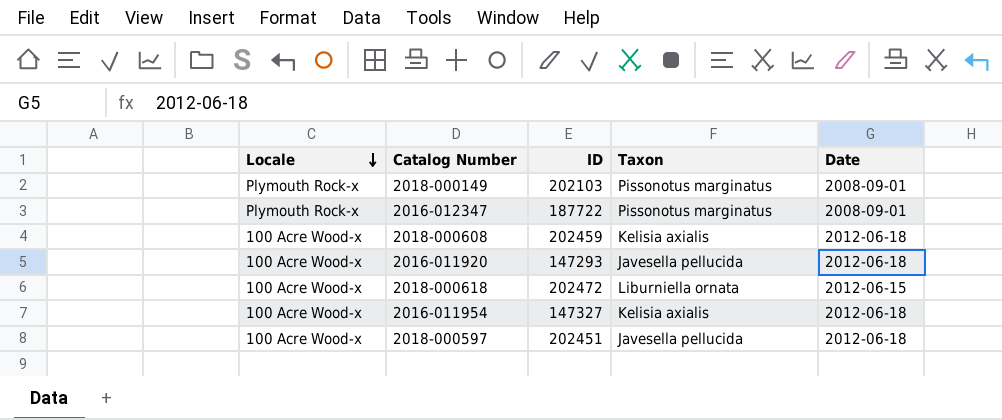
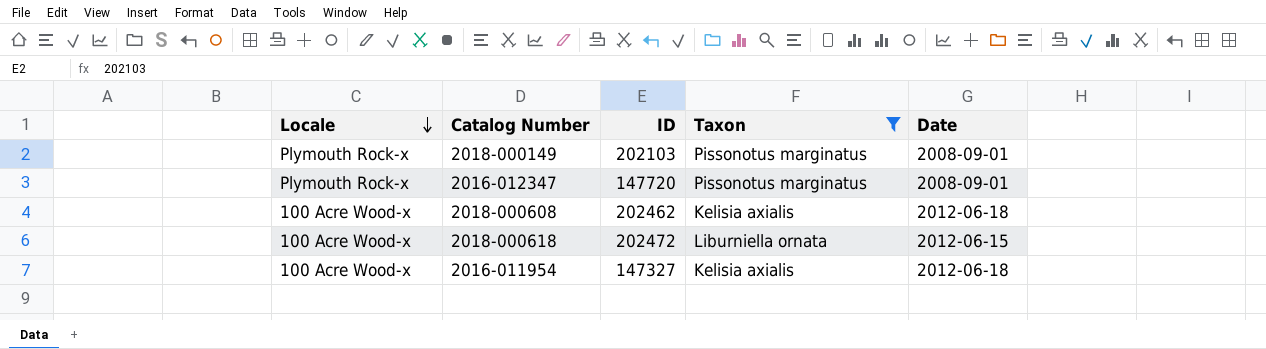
filter: none -> Taxon != Javesella pellucida
2016-012347 | ID: 187722 -> 147720
2018-000608 | ID: 202459 -> 202462

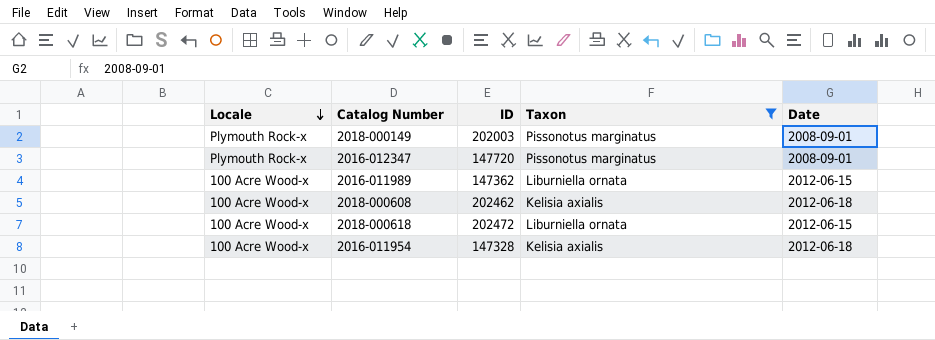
2018-000149 | ID: 202103 -> 202003
row 2016-011989: none -> 100 Acre Wood-x | 147362 | Liburniella ornata | 2012-06-15
2016-011954 | ID: 147327 -> 147328

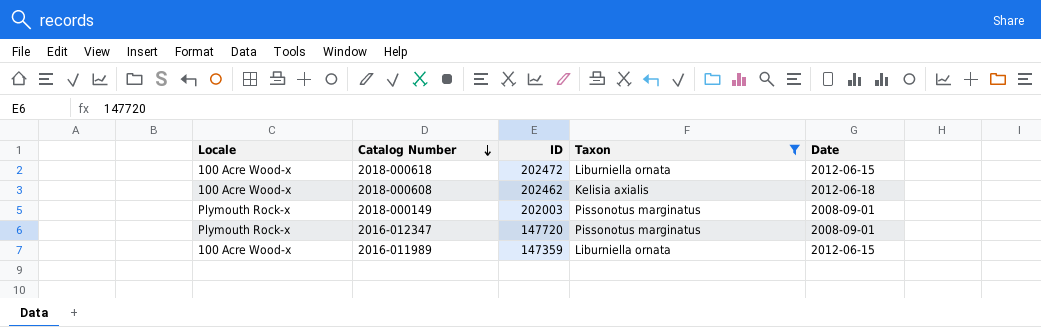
row order: Locale descending -> Catalog Number descending
row 2016-011954: 100 Acre Wood-x | 147328 | Kelisia axialis | 2012-06-18 -> none
2016-011989 | ID: 147362 -> 147359

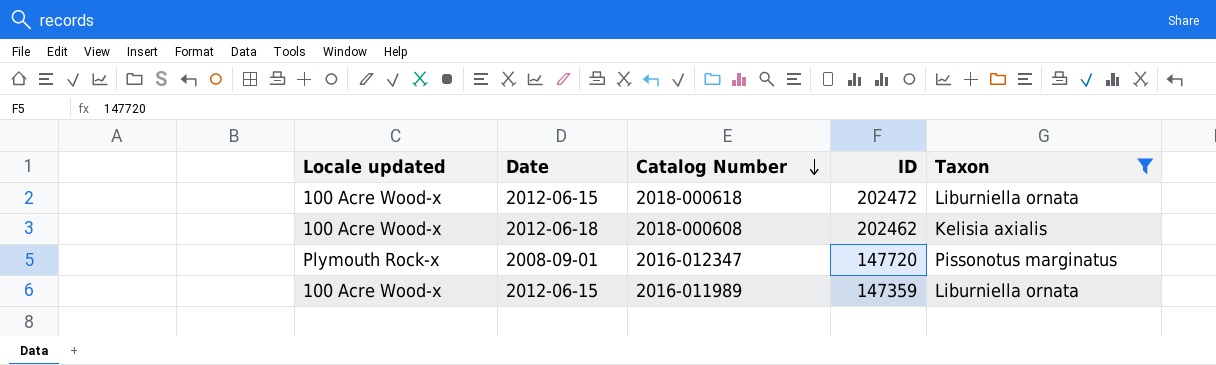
column name: Locale -> Locale updated
column Date | position: 5 -> 2
row 2018-000149: Plymouth Rock-x | 202003 | Pissonotus marginatus | 2008-09-01 -> none

